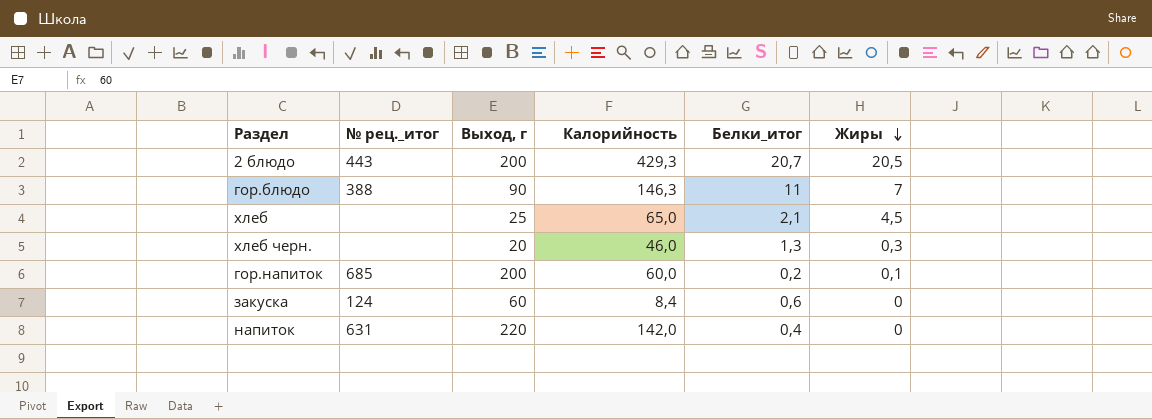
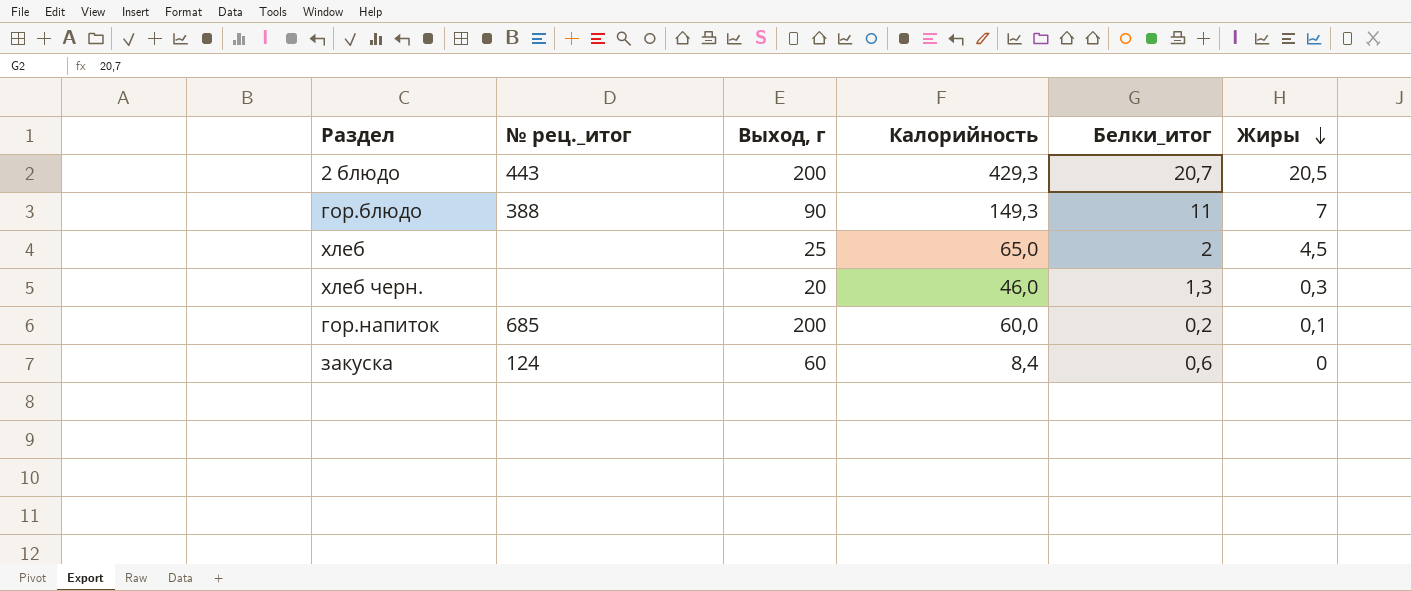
row напиток: 631 | 220 | 142,0 | 0,4 | 0 -> none
гор.блюдо | Калорийность: 146,3 -> 149,3
хлеб | Белки_итог: 2,1 -> 2

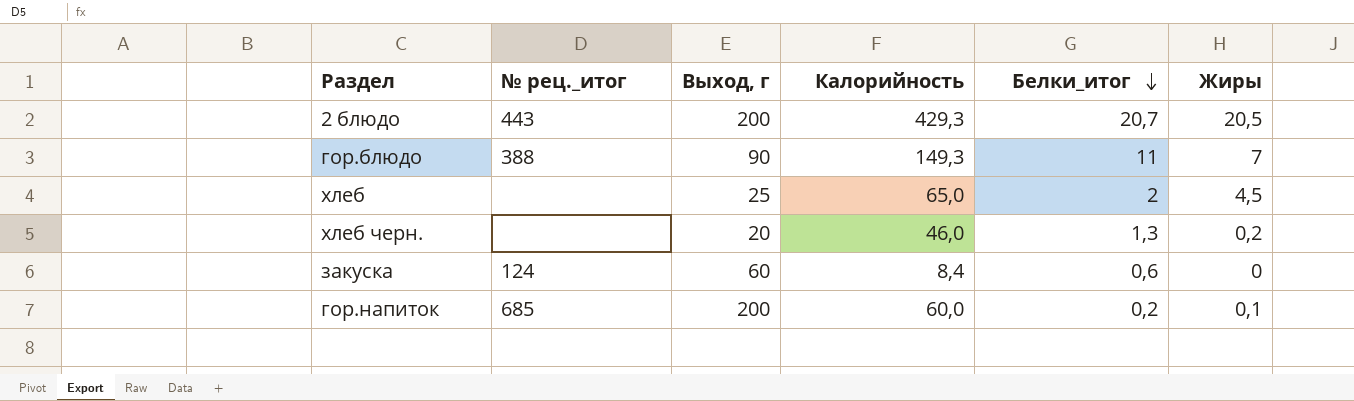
row order: Жиры descending -> Белки_итог descending
хлеб черн. | Жиры: 0,3 -> 0,2

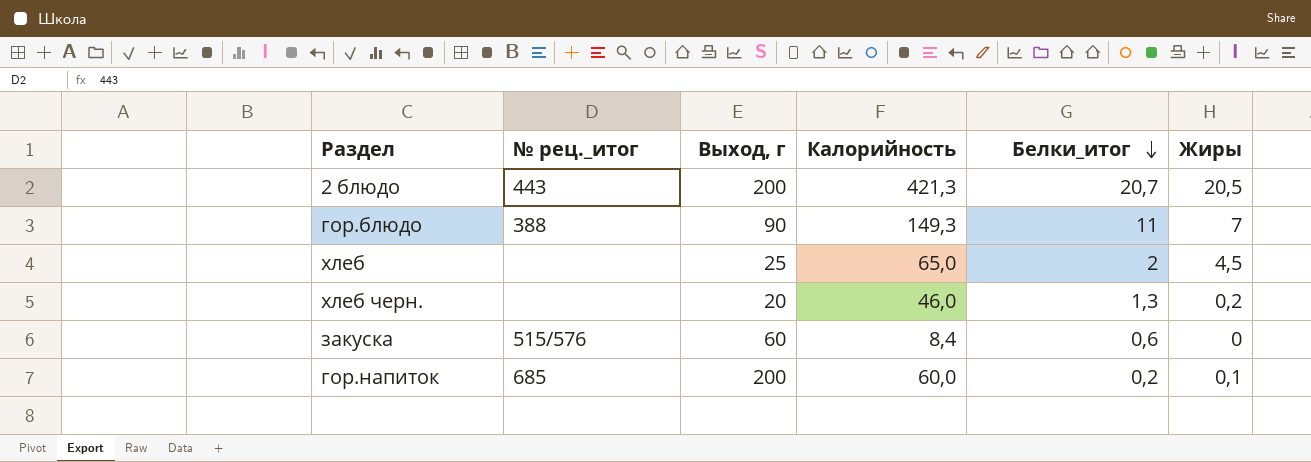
2 блюдо | Калорийность: 429,3 -> 421,3
закуска | № рец._итог: 124 -> 515/576

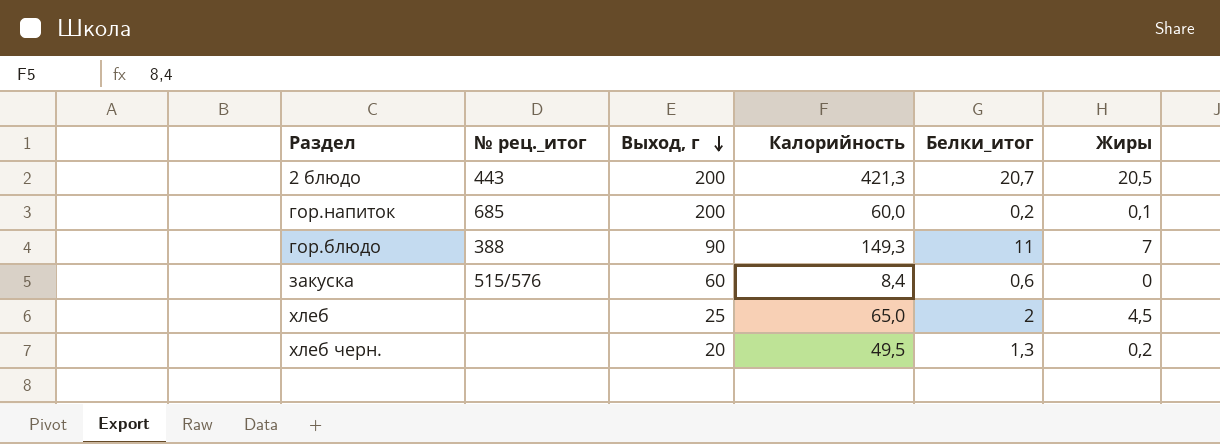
row order: Белки_итог descending -> Выход, г descending
хлеб черн. | Калорийность: 46,0 -> 49,5

